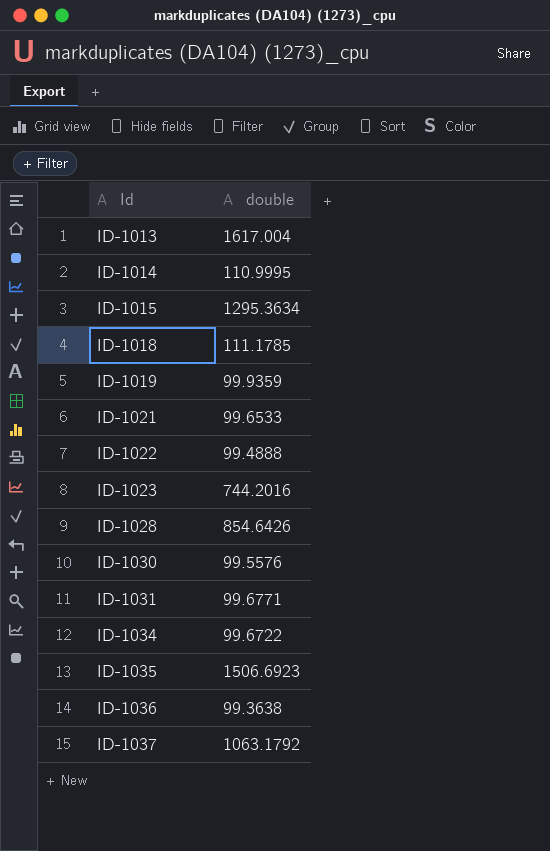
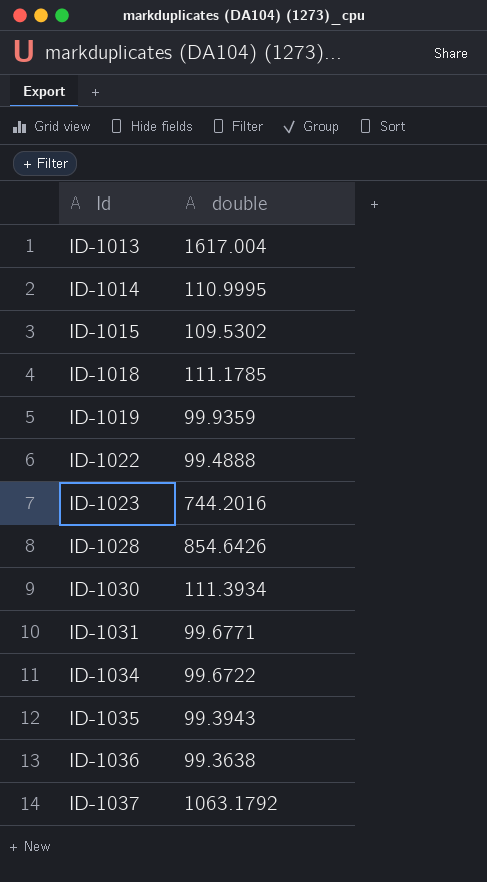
row ID-1021: 99.6533 -> none
ID-1015 | double: 1295.3634 -> 109.5302
ID-1030 | double: 99.5576 -> 111.3934
ID-1035 | double: 1506.6923 -> 99.3943

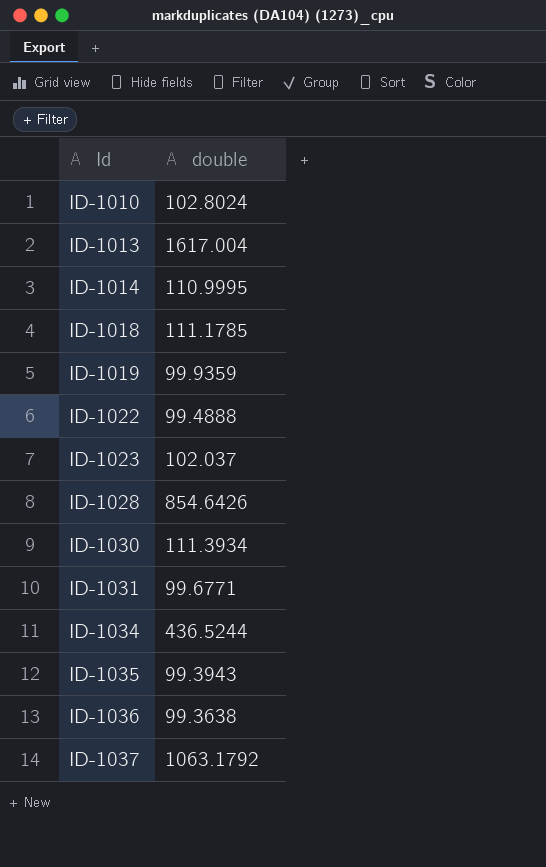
row ID-1015: 109.5302 -> none
row ID-1010: none -> 102.8024
ID-1023 | double: 744.2016 -> 102.037
ID-1034 | double: 99.6722 -> 436.5244

